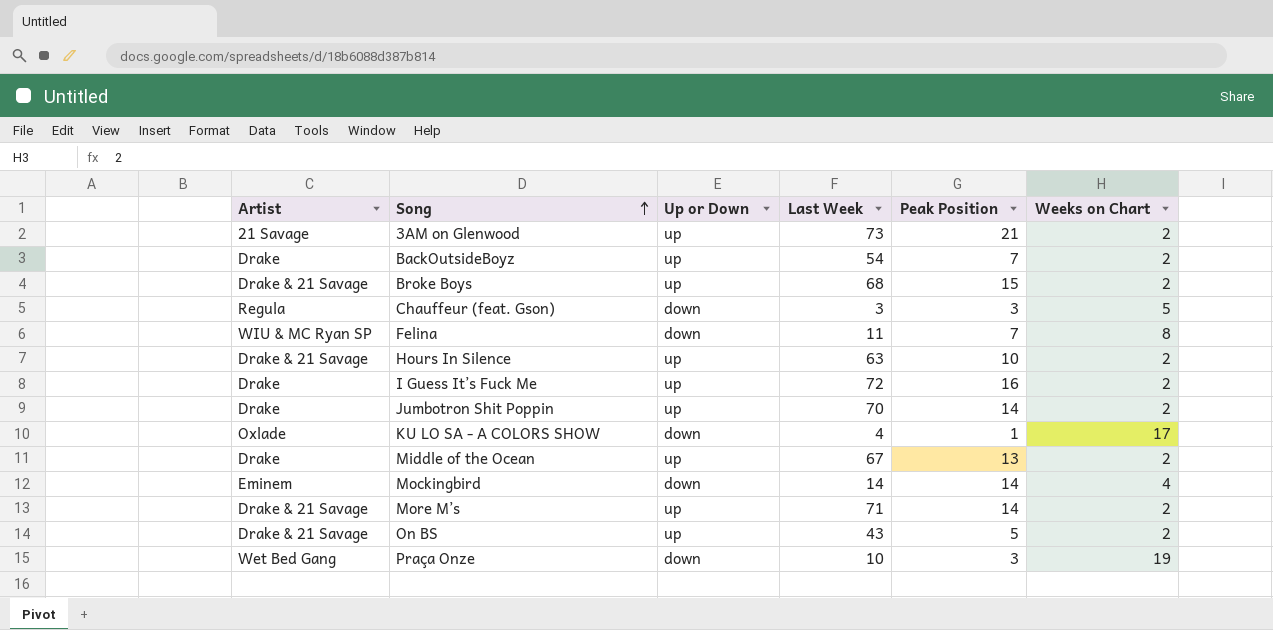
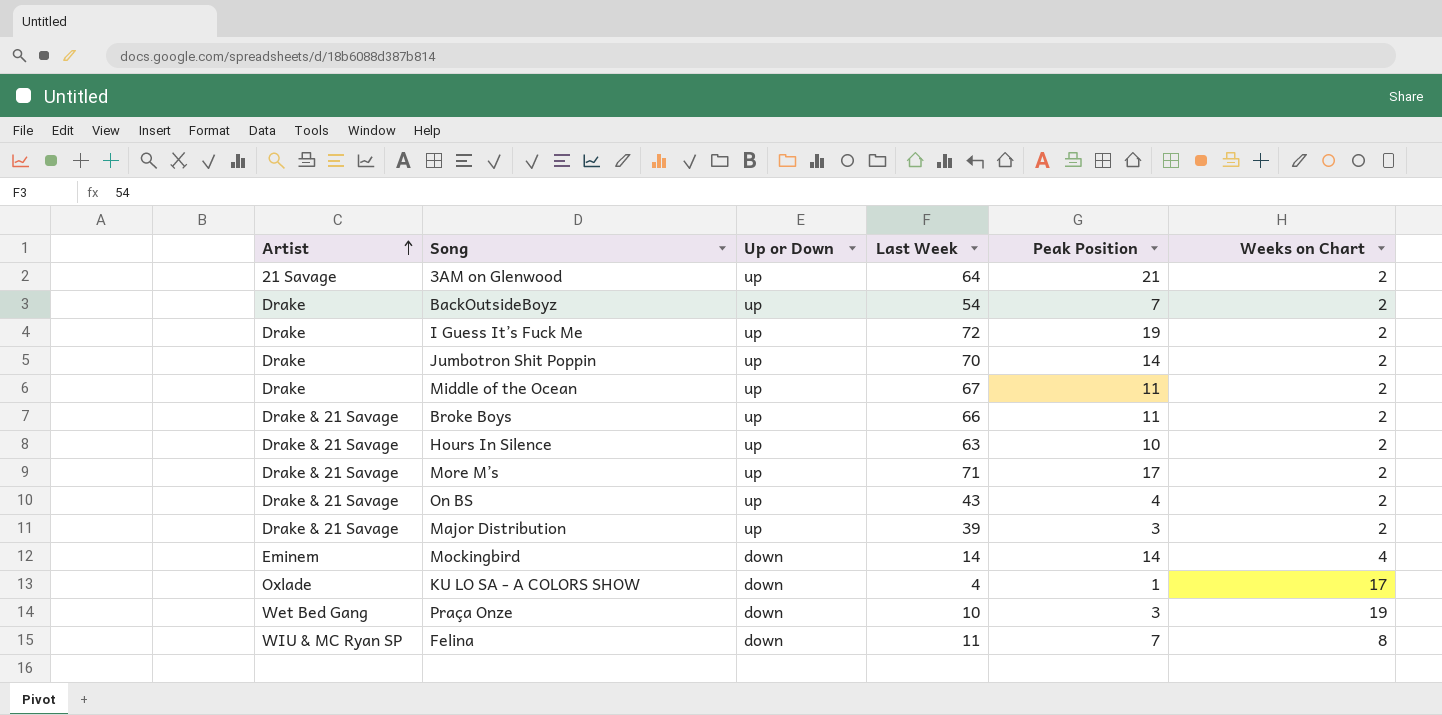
row order: Song ascending -> Artist ascending
row Chauffeur (feat. Gson): Regula | down | 3 | 3 | 5 -> none
3AM on Glenwood | Last Week: 73 -> 64
I Guess It’s Fuck Me | Peak Position: 16 -> 19
Middle of the Ocean | Peak Position: 13 -> 11
Broke Boys | Last Week: 68 -> 66
Broke Boys | Peak Position: 15 -> 11
More M’s | Peak Position: 14 -> 17
On BS | Peak Position: 5 -> 4
row Major Distribution: none -> Drake & 21 Savage | up | 39 | 3 | 2

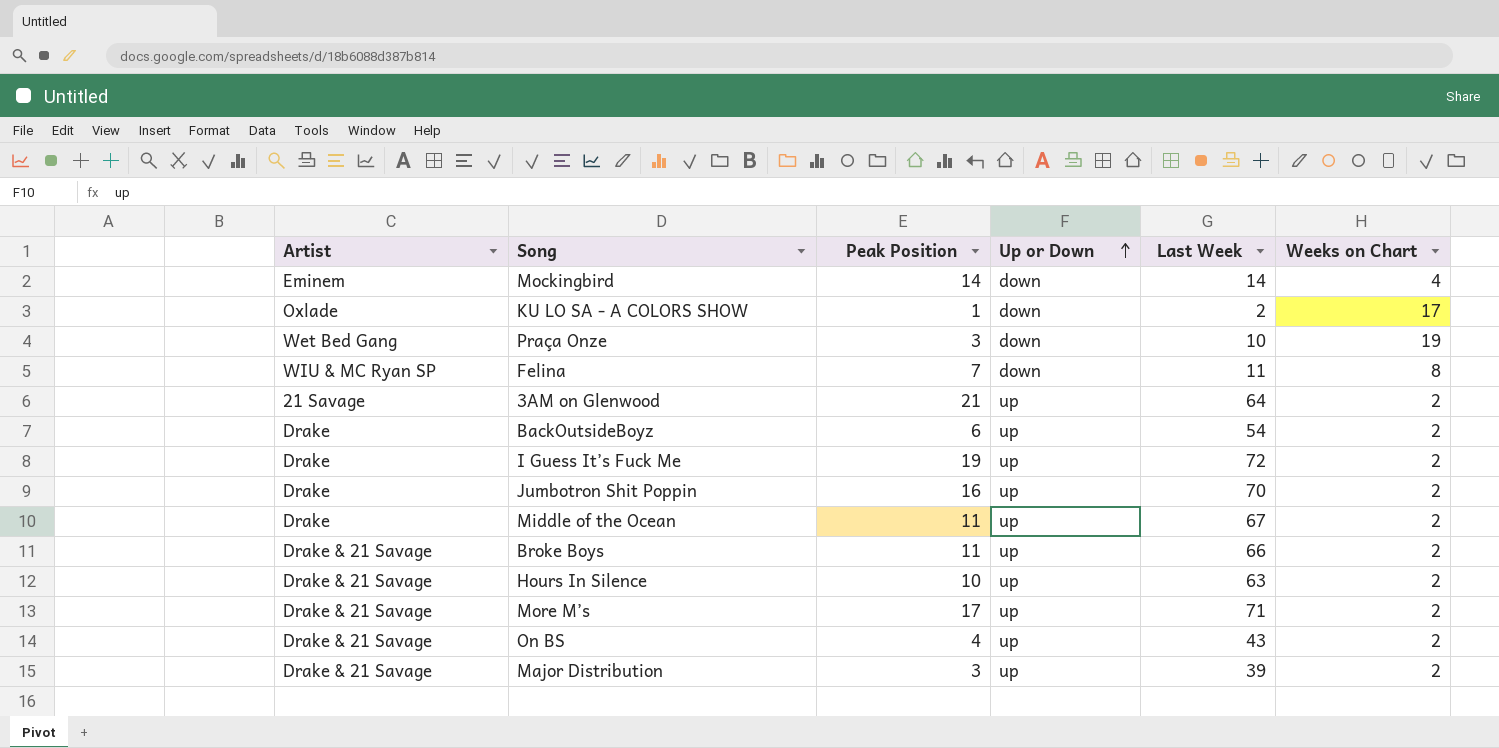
row order: Artist ascending -> Up or Down ascending
column Peak Position | position: 5 -> 3
KU LO SA - A COLORS SHOW | Last Week: 4 -> 2
BackOutsideBoyz | Peak Position: 7 -> 6
Jumbotron Shit Poppin | Peak Position: 14 -> 16

